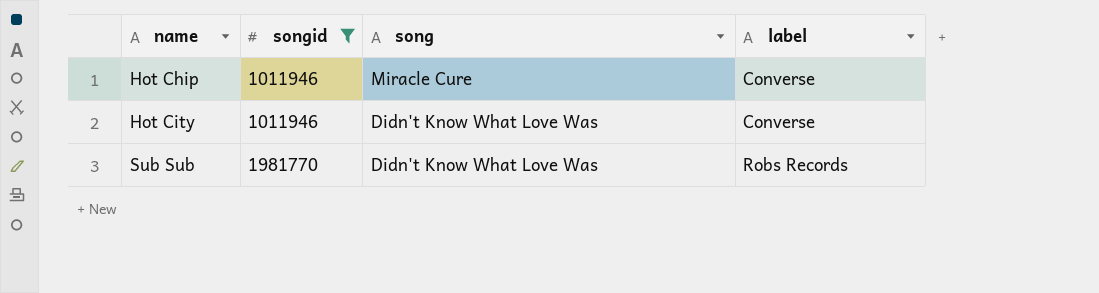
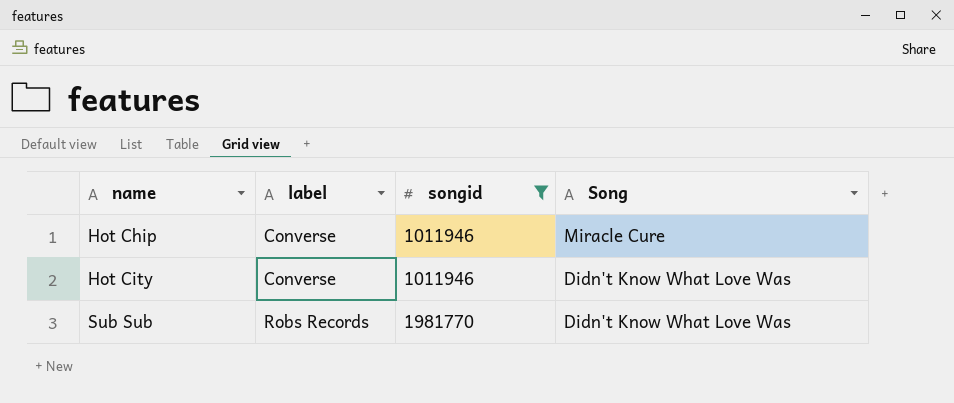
column label | position: 4 -> 2
column name: song -> Song

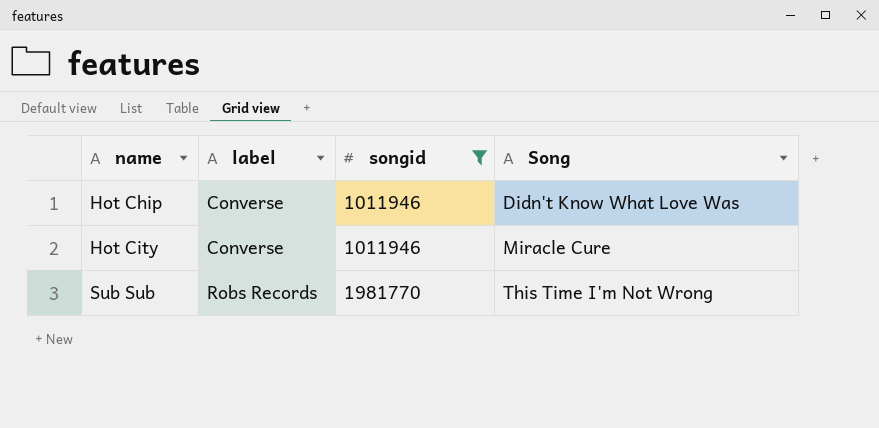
Hot Chip | Song: Miracle Cure -> Didn't Know What Love Was
Hot City | Song: Didn't Know What Love Was -> Miracle Cure
Sub Sub | Song: Didn't Know What Love Was -> This Time I'm Not Wrong

